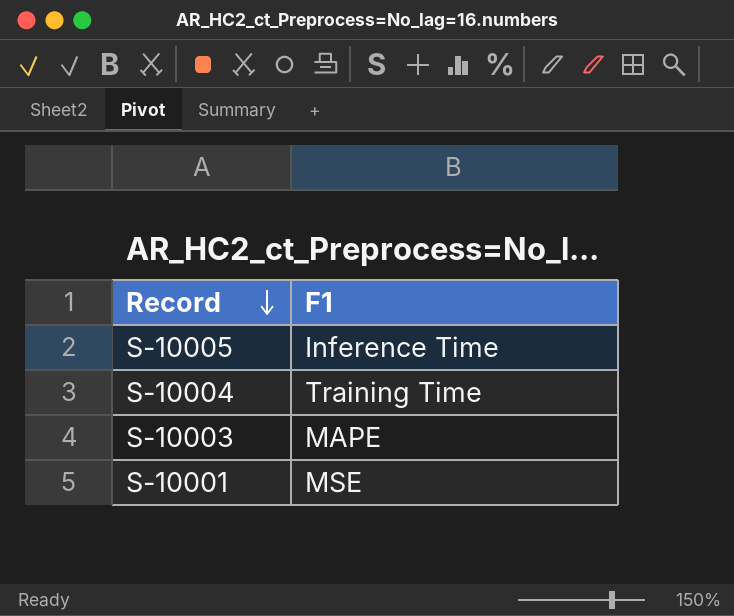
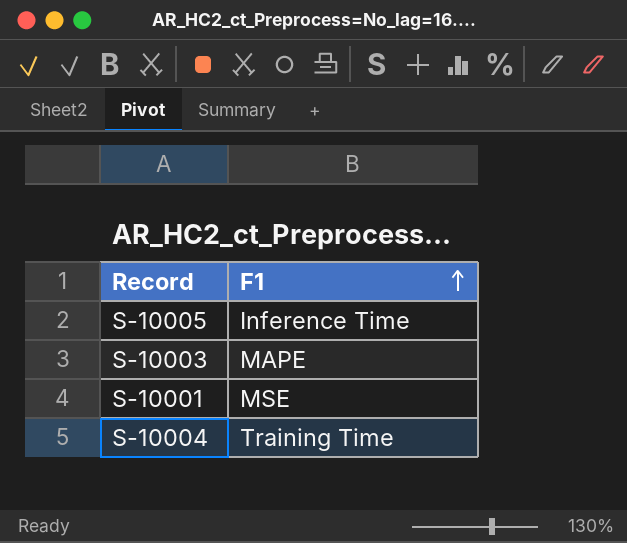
row order: Record descending -> F1 ascending

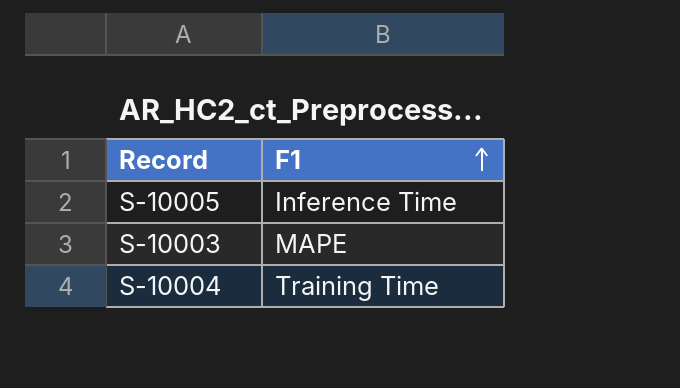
row S-10001: MSE -> none

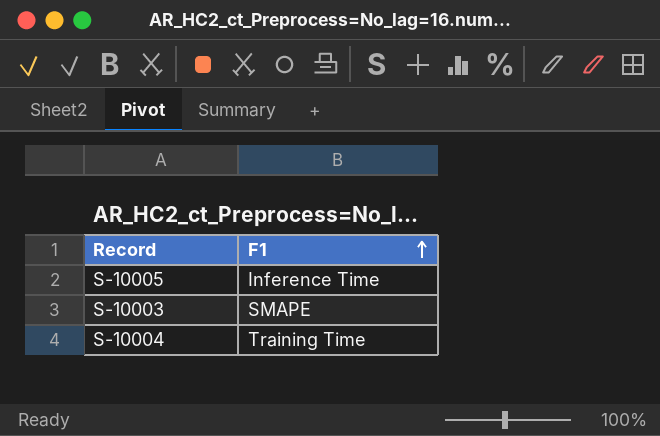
S-10003 | F1: MAPE -> SMAPE

